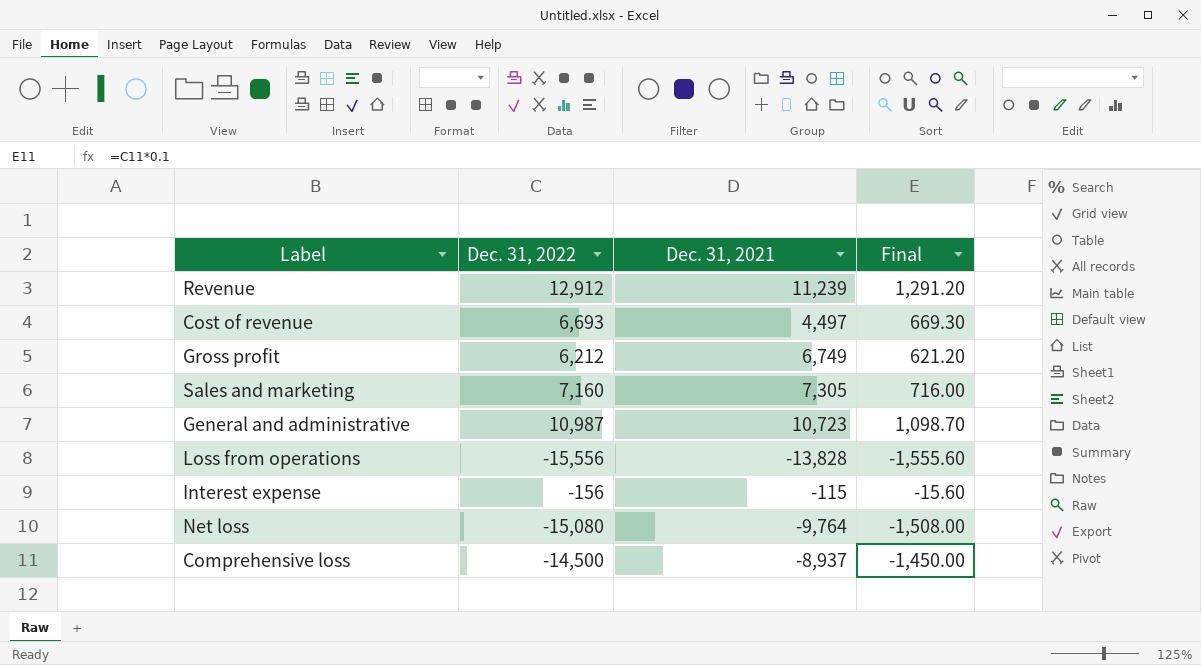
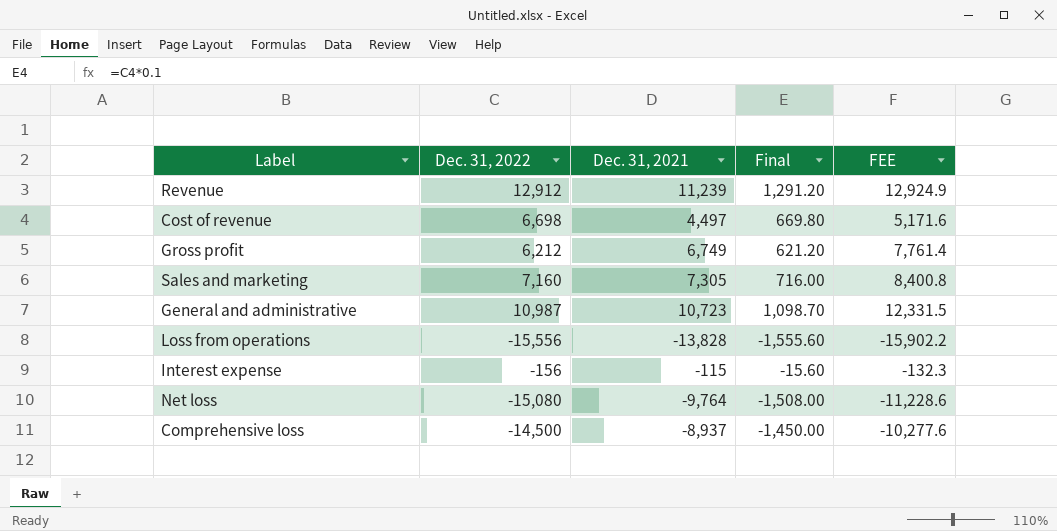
column FEE | formula: none -> [Dec. 31, 2021] * 1.15
Cost of revenue | Dec. 31, 2022: 6,693 -> 6,698
Cost of revenue | Final: 669.30 -> 669.80

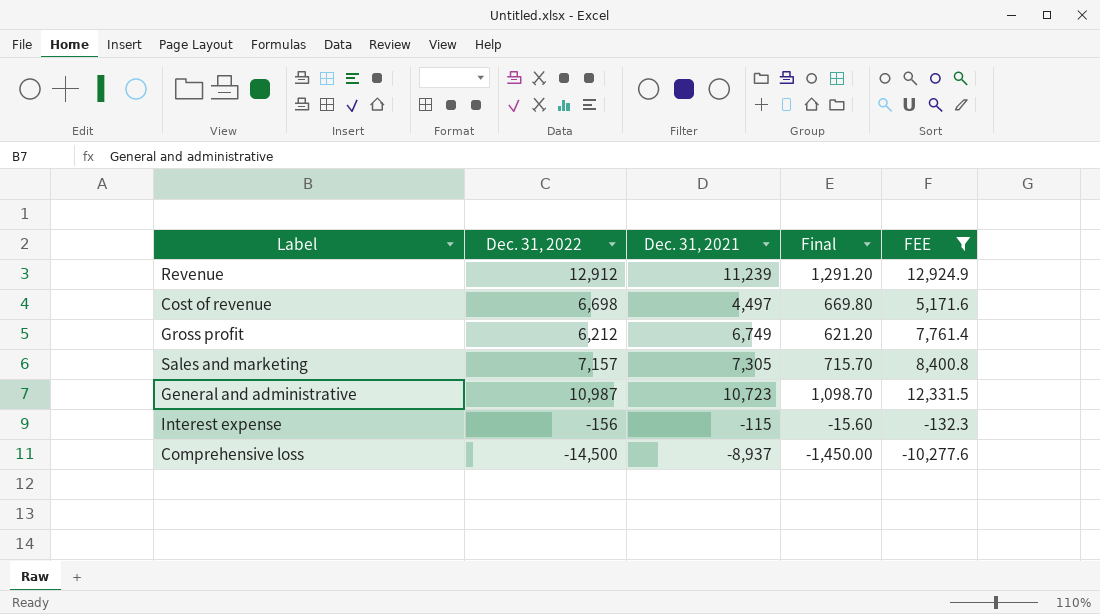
filter: none -> FEE >= -10,277.6
Sales and marketing | Dec. 31, 2022: 7,160 -> 7,157
Sales and marketing | Final: 716.00 -> 715.70

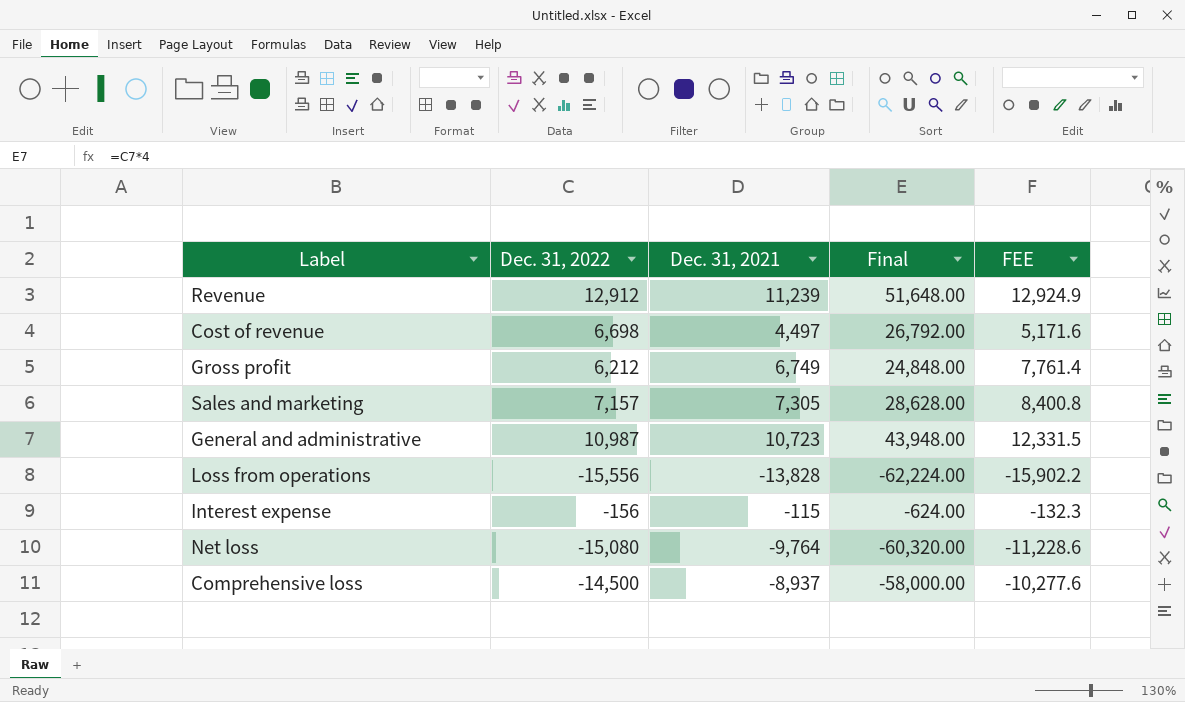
filter: FEE >= -10,277.6 -> none
column Final | formula: [Dec. 31, 2022] * 0.1 -> [Dec. 31, 2022] * 4

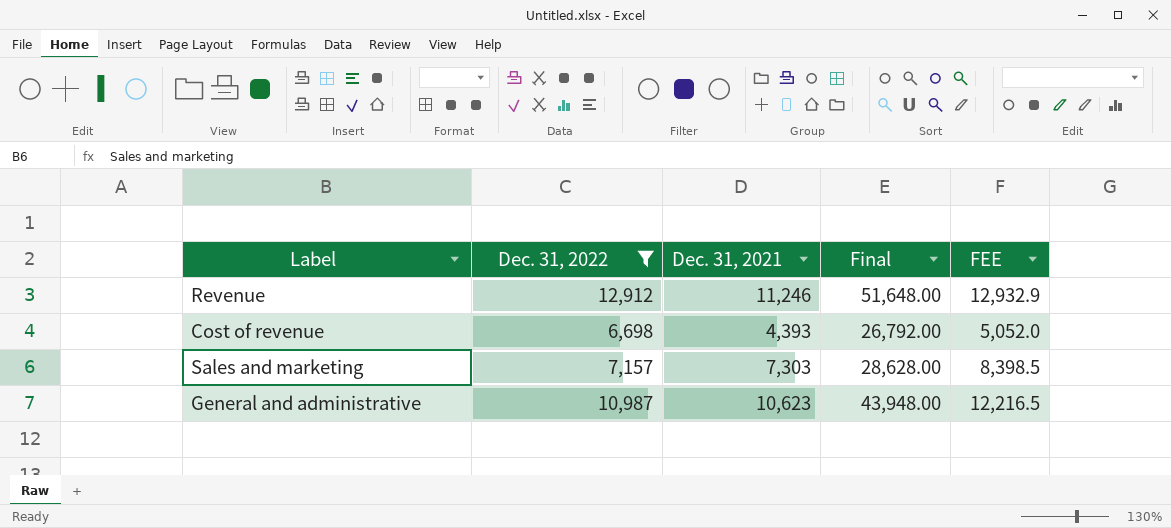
filter: none -> Dec. 31, 2022 >= 6,698
Revenue | Dec. 31, 2021: 11,239 -> 11,246
Revenue | FEE: 12,924.9 -> 12,932.9
Cost of revenue | Dec. 31, 2021: 4,497 -> 4,393
Cost of revenue | FEE: 5,171.6 -> 5,052.0
Sales and marketing | Dec. 31, 2021: 7,305 -> 7,303
Sales and marketing | FEE: 8,400.8 -> 8,398.5
General and administrative | Dec. 31, 2021: 10,723 -> 10,623
General and administrative | FEE: 12,331.5 -> 12,216.5

